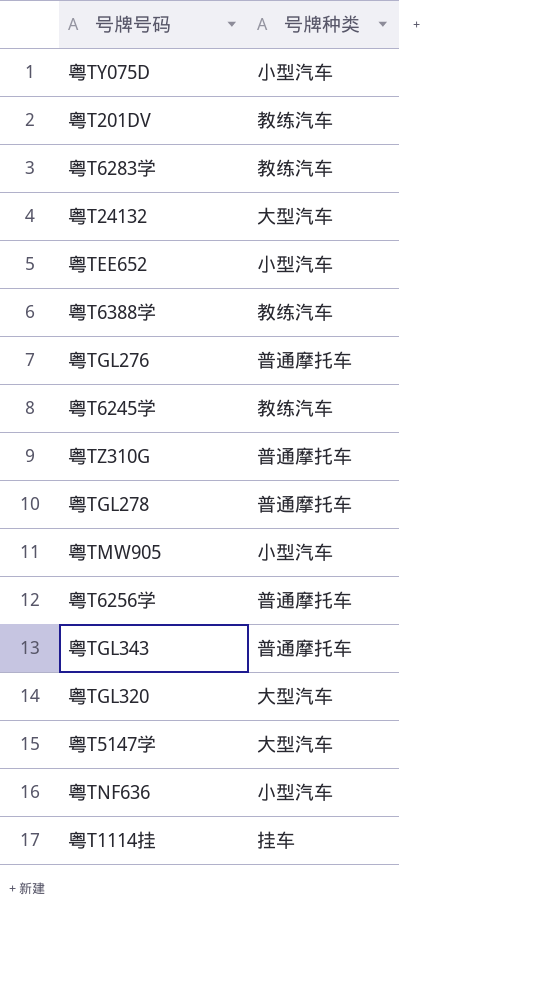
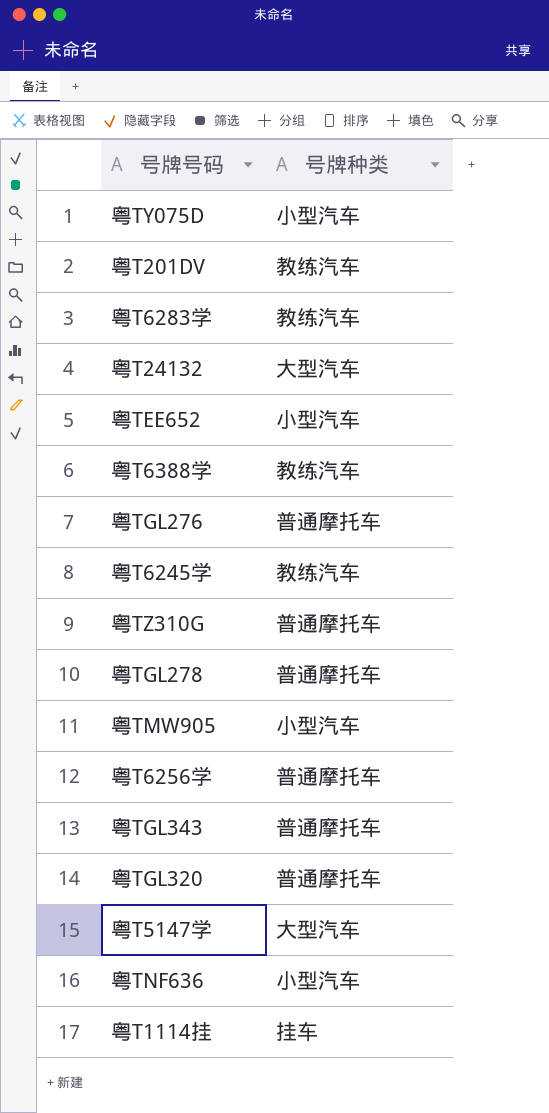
粤TGL320 | 号牌种类: 大型汽车 -> 普通摩托车

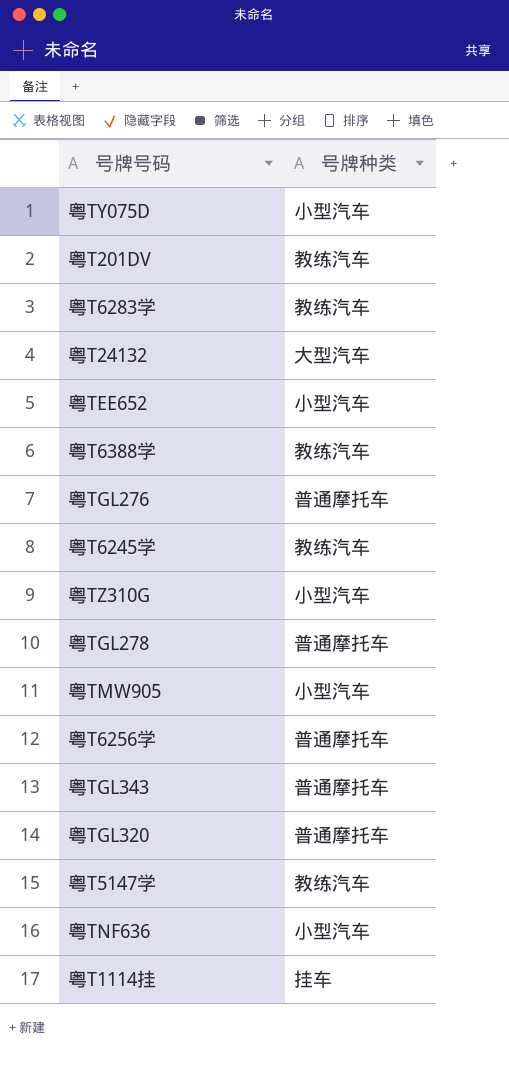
粤TZ310G | 号牌种类: 普通摩托车 -> 小型汽车
粤T5147学 | 号牌种类: 大型汽车 -> 教练汽车

